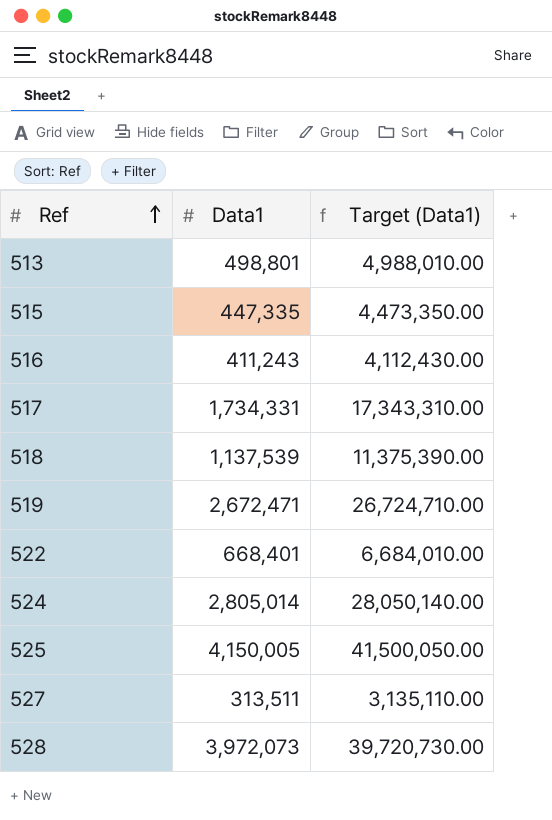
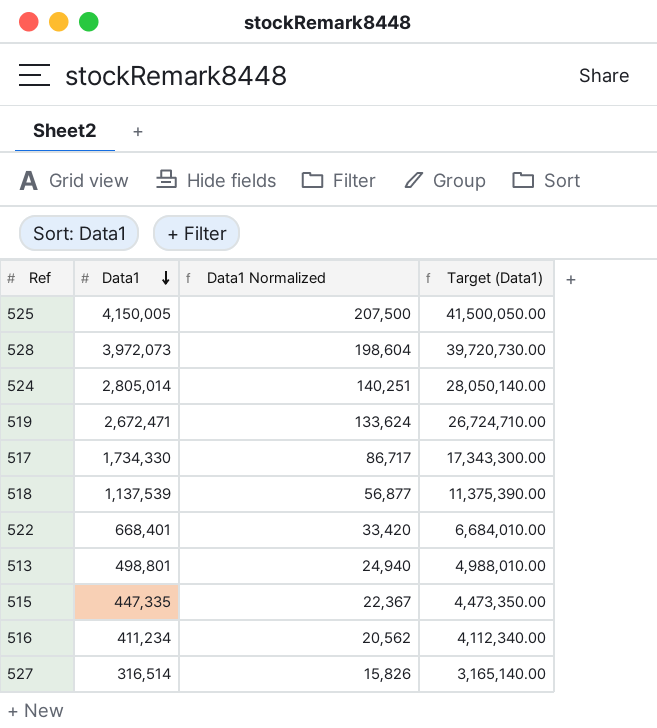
row order: Ref ascending -> Data1 descending
column Data1 Normalized | formula: none -> [Data1] * 0.05
517 | Data1: 1,734,331 -> 1,734,330
517 | Target (Data1): 17,343,310.00 -> 17,343,300.00
516 | Data1: 411,243 -> 411,234
516 | Target (Data1): 4,112,430.00 -> 4,112,340.00
527 | Data1: 313,511 -> 316,514
527 | Target (Data1): 3,135,110.00 -> 3,165,140.00

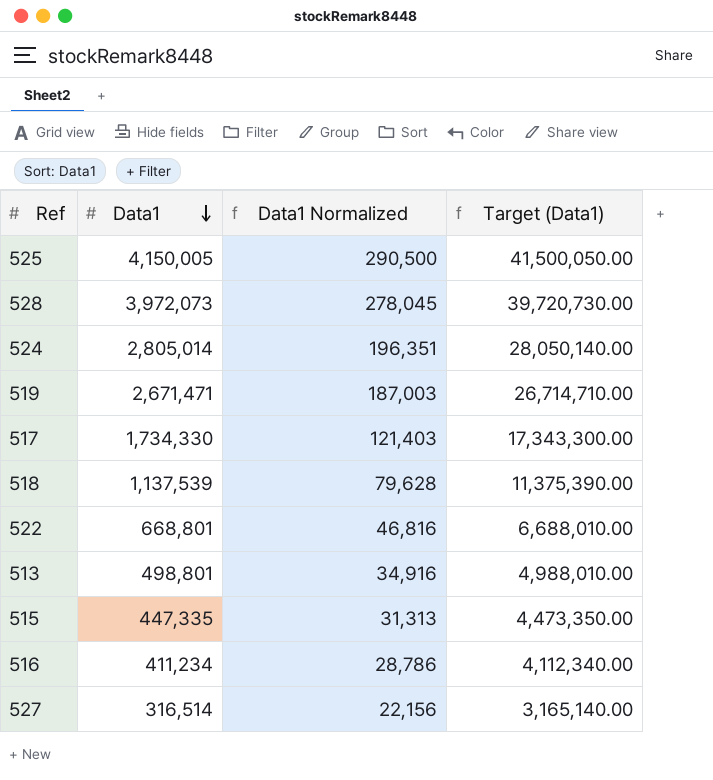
column Data1 Normalized | formula: [Data1] * 0.05 -> [Data1] * 0.07
519 | Data1: 2,672,471 -> 2,671,471
519 | Target (Data1): 26,724,710.00 -> 26,714,710.00
522 | Data1: 668,401 -> 668,801
522 | Target (Data1): 6,684,010.00 -> 6,688,010.00

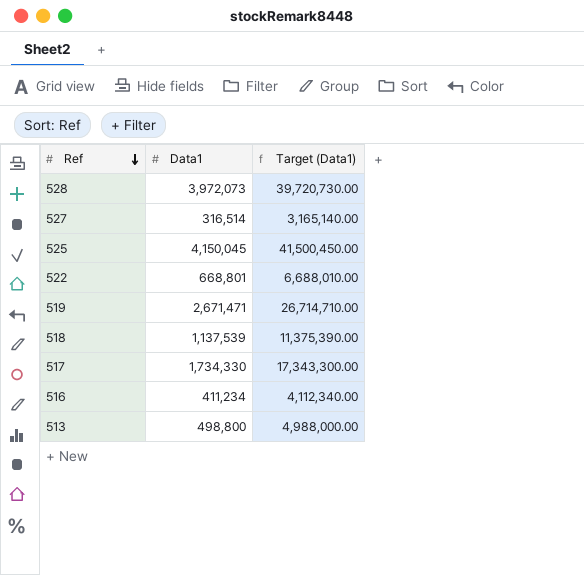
row order: Data1 descending -> Ref descending
column Data1 Normalized | formula: [Data1] * 0.07 -> none
row 524: 2,805,014 | 196,351 | 28,050,140.00 -> none
row 515: 447,335 | 31,313 | 4,473,350.00 -> none
525 | Data1: 4,150,005 -> 4,150,045
525 | Target (Data1): 41,500,050.00 -> 41,500,450.00
513 | Data1: 498,801 -> 498,800
513 | Target (Data1): 4,988,010.00 -> 4,988,000.00

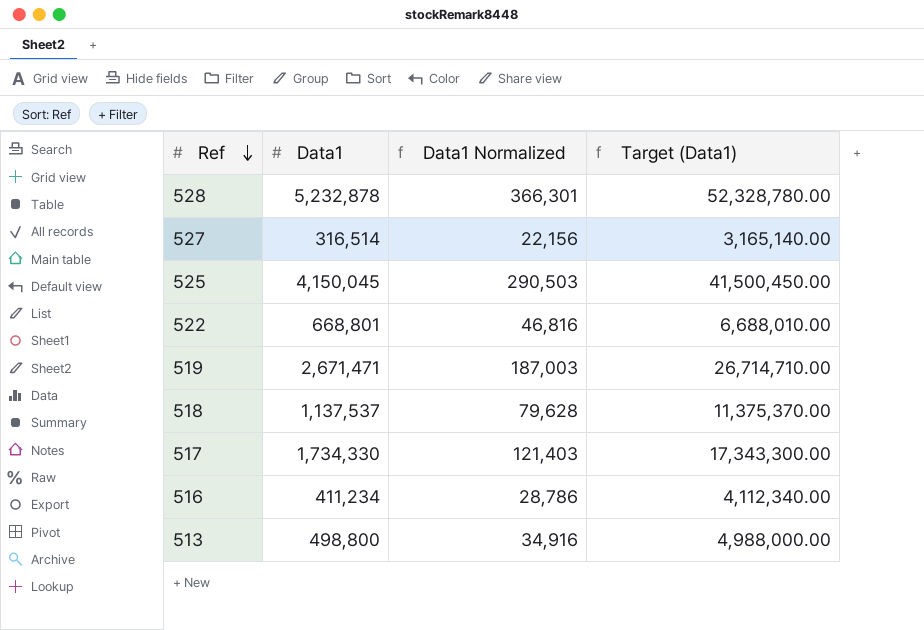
column Data1 Normalized | formula: none -> [Data1] * 0.07
528 | Data1: 3,972,073 -> 5,232,878
528 | Target (Data1): 39,720,730.00 -> 52,328,780.00
518 | Data1: 1,137,539 -> 1,137,537
518 | Target (Data1): 11,375,390.00 -> 11,375,370.00

